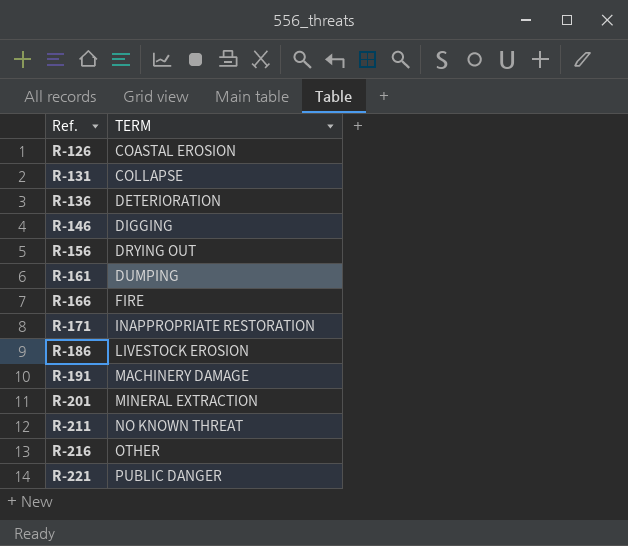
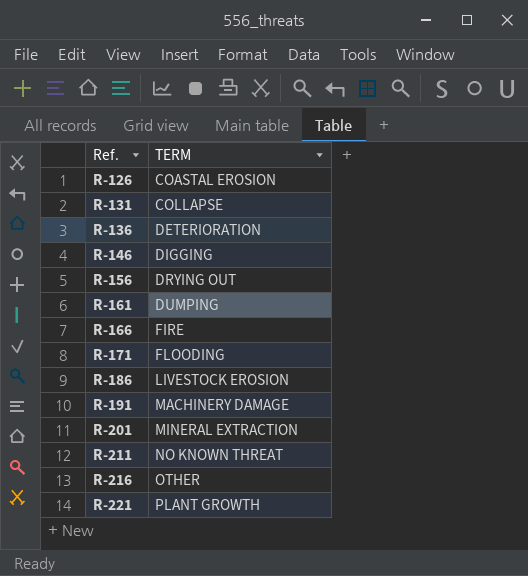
R-171 | TERM: INAPPROPRIATE RESTORATION -> FLOODING
R-221 | TERM: PUBLIC DANGER -> PLANT GROWTH

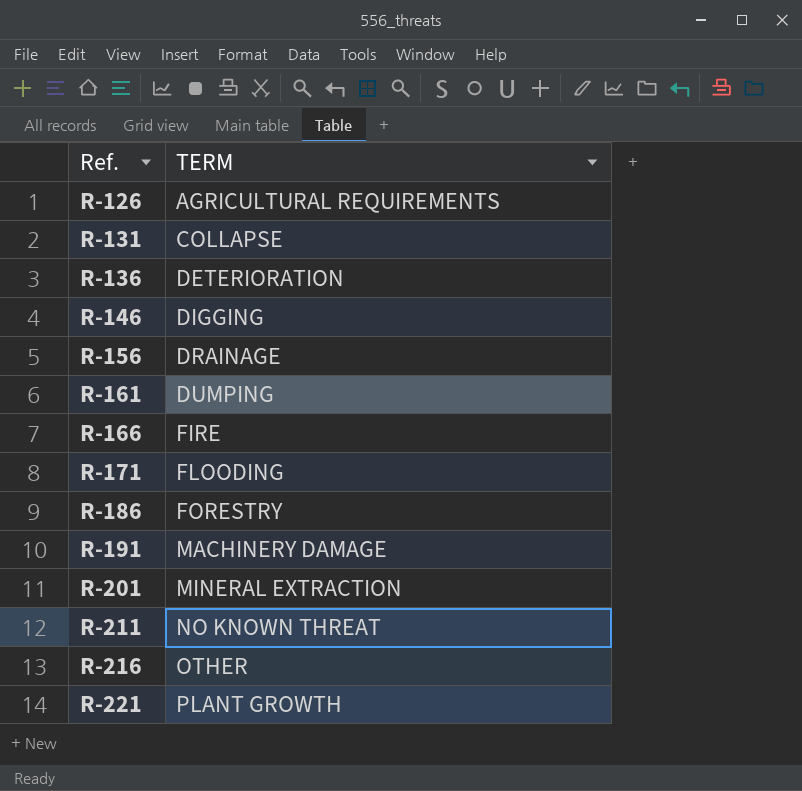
R-126 | TERM: COASTAL EROSION -> AGRICULTURAL REQUIREMENTS
R-156 | TERM: DRYING OUT -> DRAINAGE
R-186 | TERM: LIVESTOCK EROSION -> FORESTRY

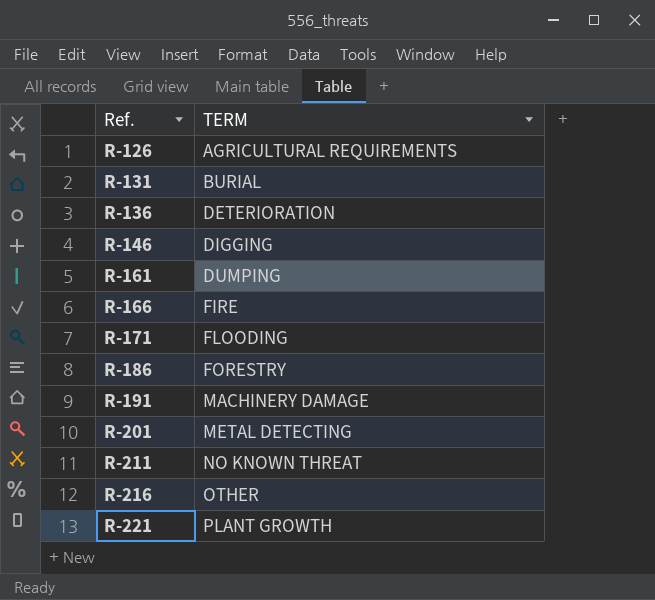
row R-156: DRAINAGE -> none
R-131 | TERM: COLLAPSE -> BURIAL
R-201 | TERM: MINERAL EXTRACTION -> METAL DETECTING

